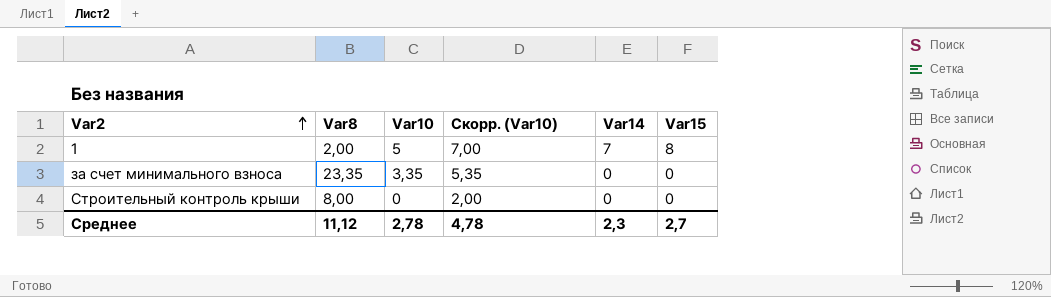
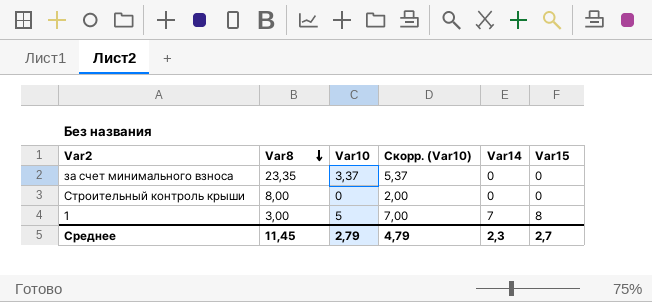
row order: Var2 ascending -> Var8 descending
за счет минимального взноса | Var10: 3,35 -> 3,37
за счет минимального взноса | Скорр. (Var10): 5,35 -> 5,37
1 | Var8: 2,00 -> 3,00
Среднее | Var8: 11,12 -> 11,45
Среднее | Var10: 2,78 -> 2,79
Среднее | Скорр. (Var10): 4,78 -> 4,79

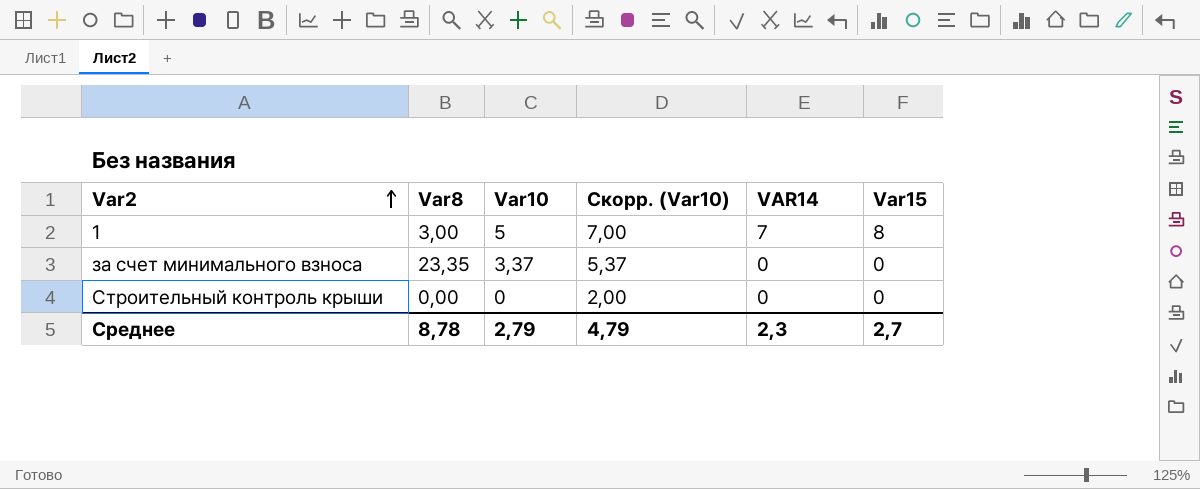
row order: Var8 descending -> Var2 ascending
column name: Var14 -> VAR14
Строительный контроль крыши | Var8: 8,00 -> 0,00
Среднее | Var8: 11,45 -> 8,78

